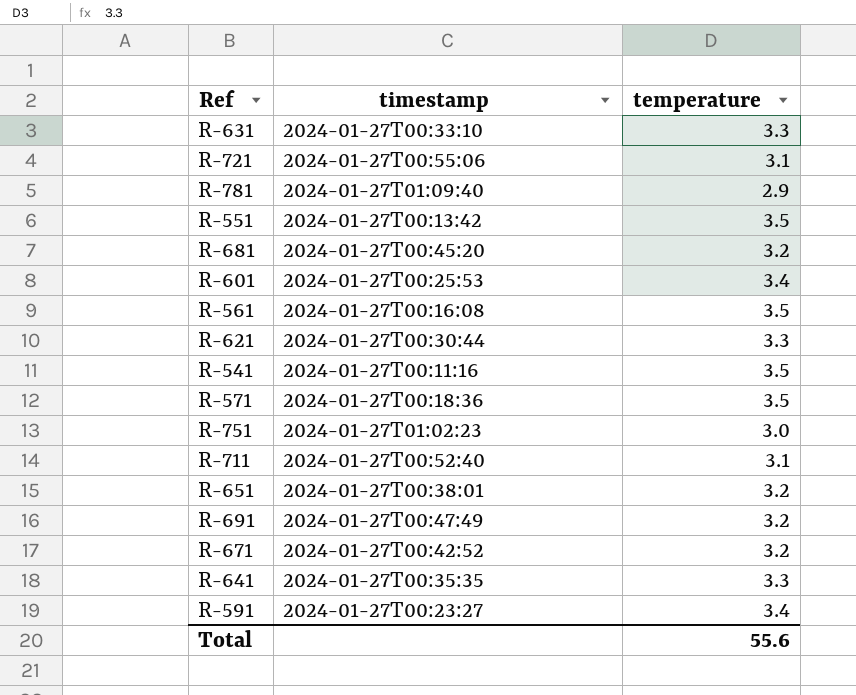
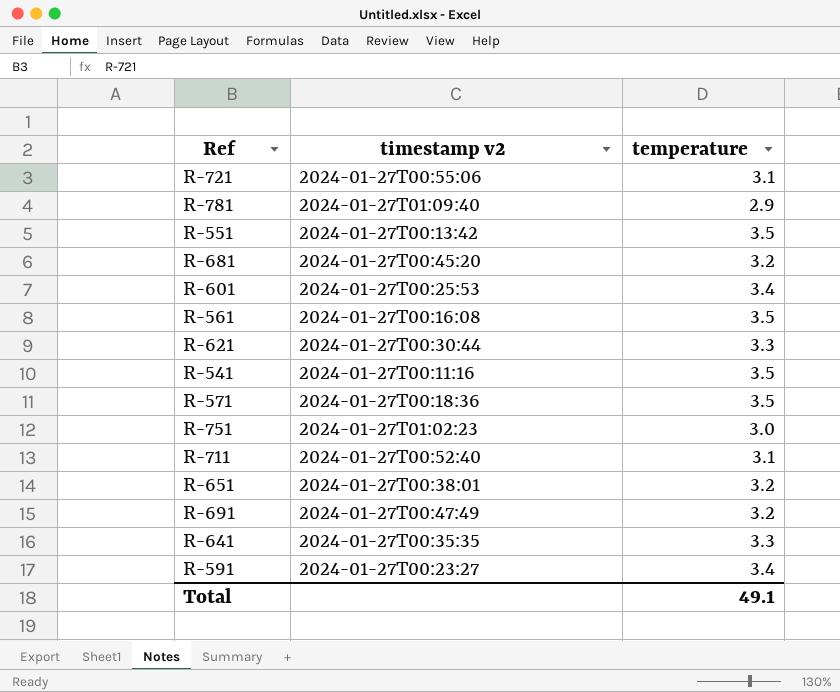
column name: timestamp -> timestamp v2
row R-631: 2024-01-27T00:33:10 | 3.3 -> none
row R-671: 2024-01-27T00:42:52 | 3.2 -> none
Total | temperature: 55.6 -> 49.1

